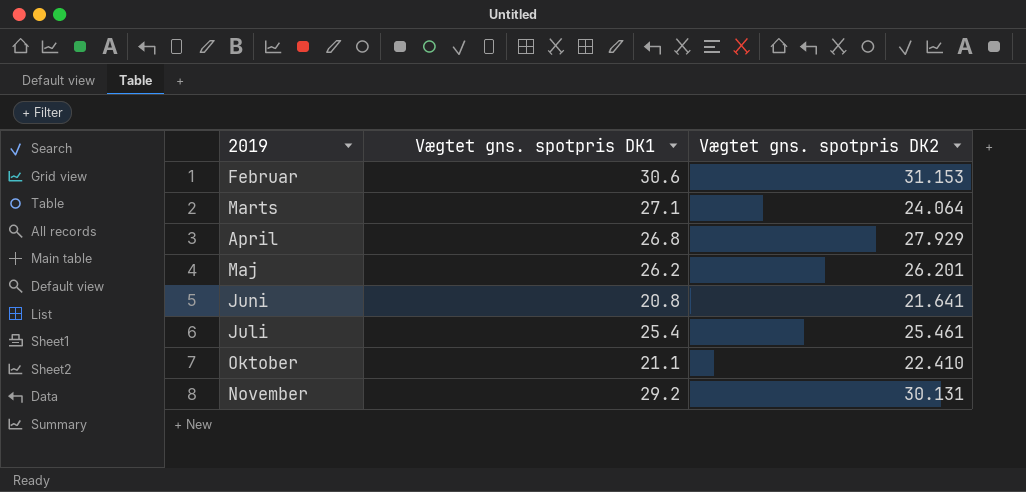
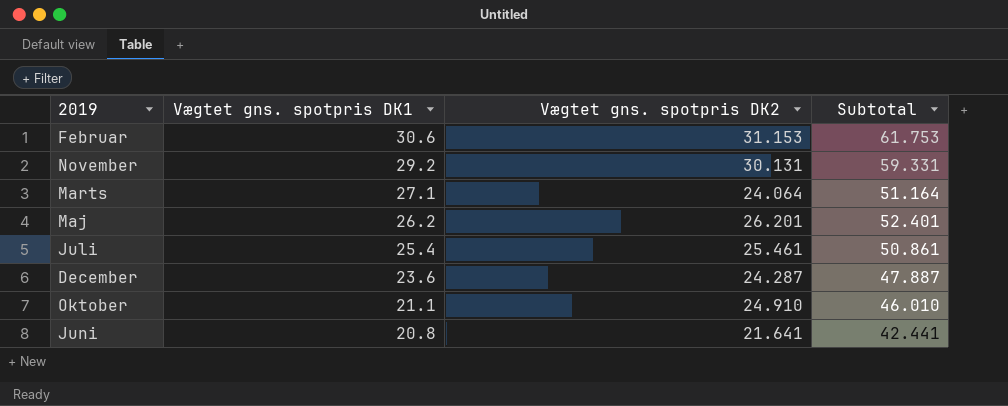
row order: 2019 ascending -> Vægtet gns. spotpris DK1 descending
column Subtotal | formula: none -> [Vægtet gns. spotpris DK1] + [Vægtet gns. spotpris DK2]
row April: 26.8 | 27.929 -> none
row December: none -> 23.6 | 24.287 | 47.887
Oktober | Vægtet gns. spotpris DK2: 22.410 -> 24.910

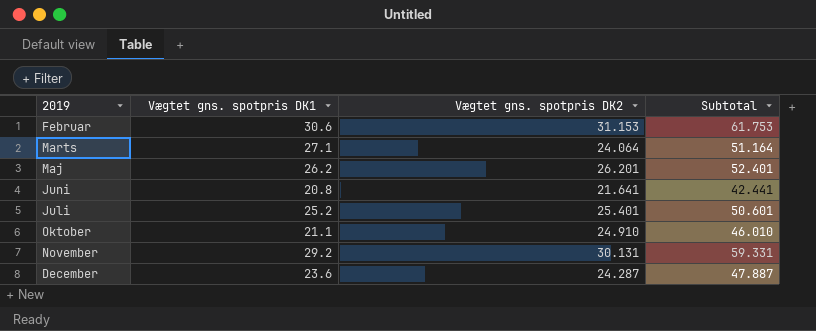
row order: Vægtet gns. spotpris DK1 descending -> 2019 ascending
Juli | Vægtet gns. spotpris DK1: 25.4 -> 25.2
Juli | Vægtet gns. spotpris DK2: 25.461 -> 25.401
Juli | Subtotal: 50.861 -> 50.601

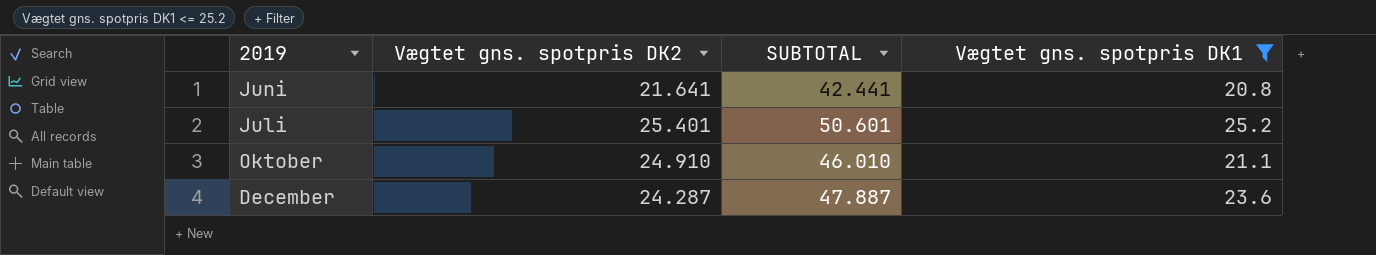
filter: none -> Vægtet gns. spotpris DK1 <= 25.2
column name: Subtotal -> SUBTOTAL
column Vægtet gns. spotpris DK1 | position: 2 -> 4

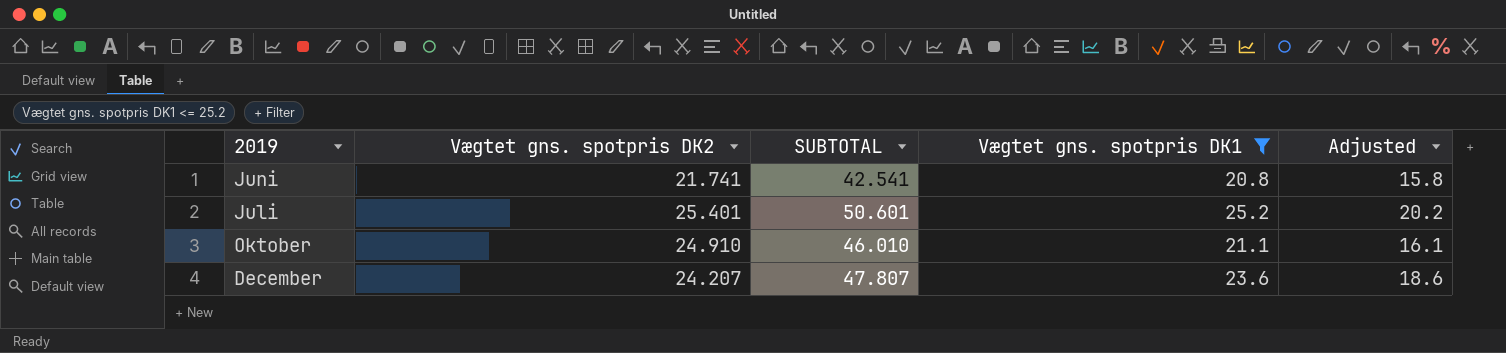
column Adjusted | formula: none -> [Vægtet gns. spotpris DK1] - 5
Juni | Vægtet gns. spotpris DK2: 21.641 -> 21.741
Juni | SUBTOTAL: 42.441 -> 42.541
December | Vægtet gns. spotpris DK2: 24.287 -> 24.207
December | SUBTOTAL: 47.887 -> 47.807

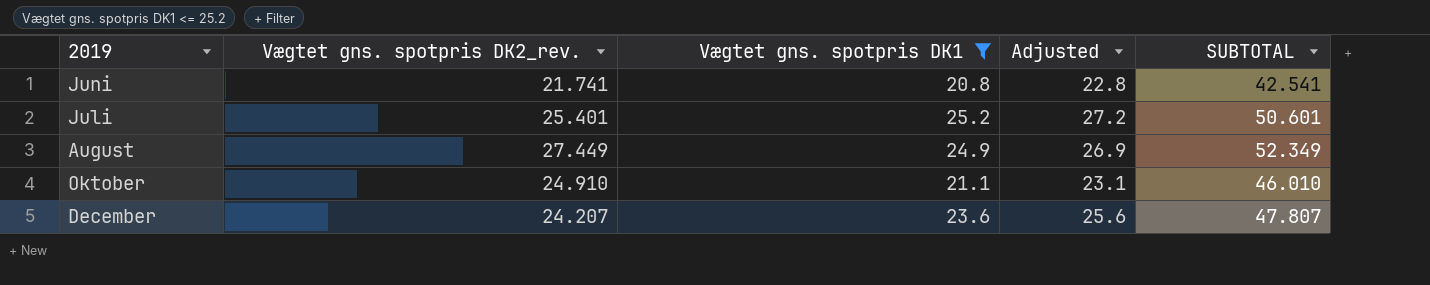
column name: Vægtet gns. spotpris DK2 -> Vægtet gns. spotpris DK2_rev.
column Adjusted | formula: [Vægtet gns. spotpris DK1] - 5 -> [Vægtet gns. spotpris DK1] + 2
column SUBTOTAL | position: 3 -> 5
row August: none -> 27.449 | 24.9 | 26.9 | 52.349

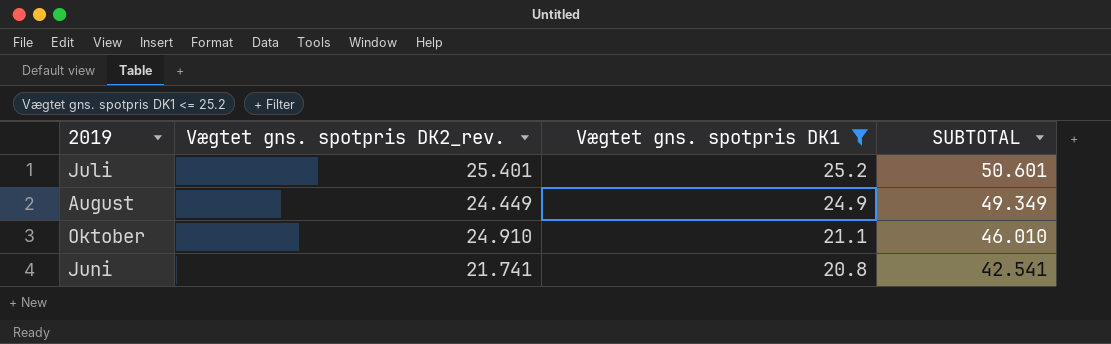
row order: 2019 ascending -> Vægtet gns. spotpris DK1 descending
column Adjusted | formula: [Vægtet gns. spotpris DK1] + 2 -> none
row December: 24.207 | 23.6 | 25.6 | 47.807 -> none
August | Vægtet gns. spotpris DK2_rev.: 27.449 -> 24.449
August | SUBTOTAL: 52.349 -> 49.349

